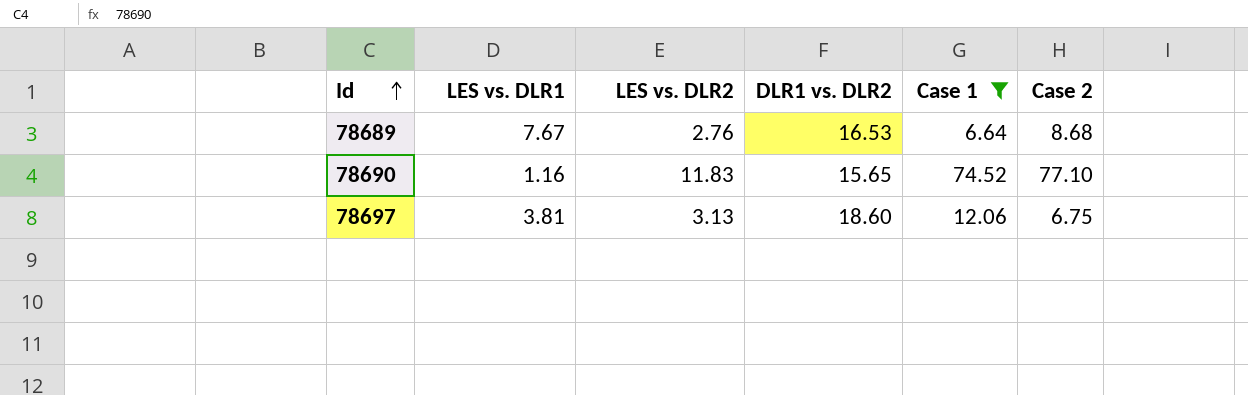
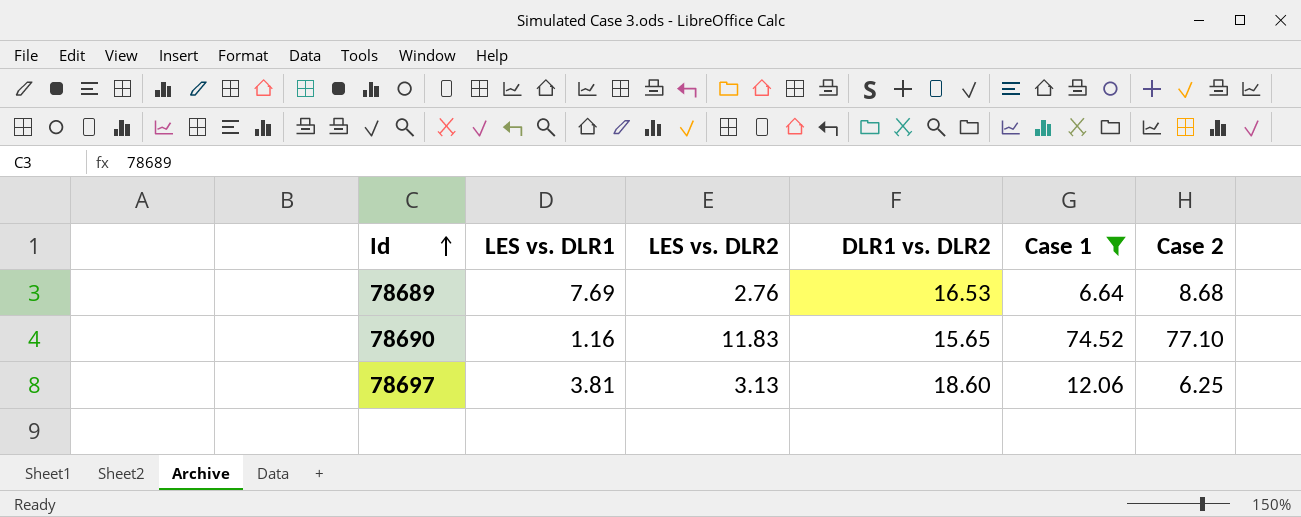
78689 | LES vs. DLR1: 7.67 -> 7.69
78697 | Case 2: 6.75 -> 6.25

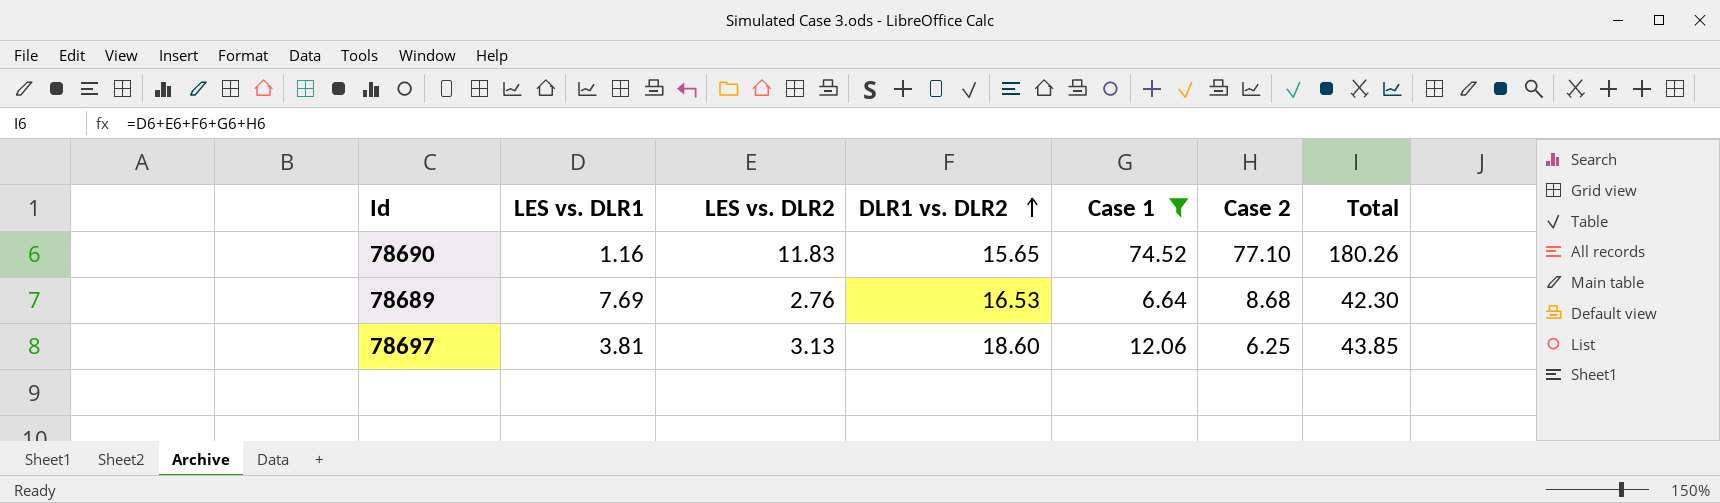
row order: Id ascending -> DLR1 vs. DLR2 ascending
column Total | formula: none -> [LES vs. DLR1] + [LES vs. DLR2] + [DLR1 vs. DLR2] + [Case 1] + [Case 2]

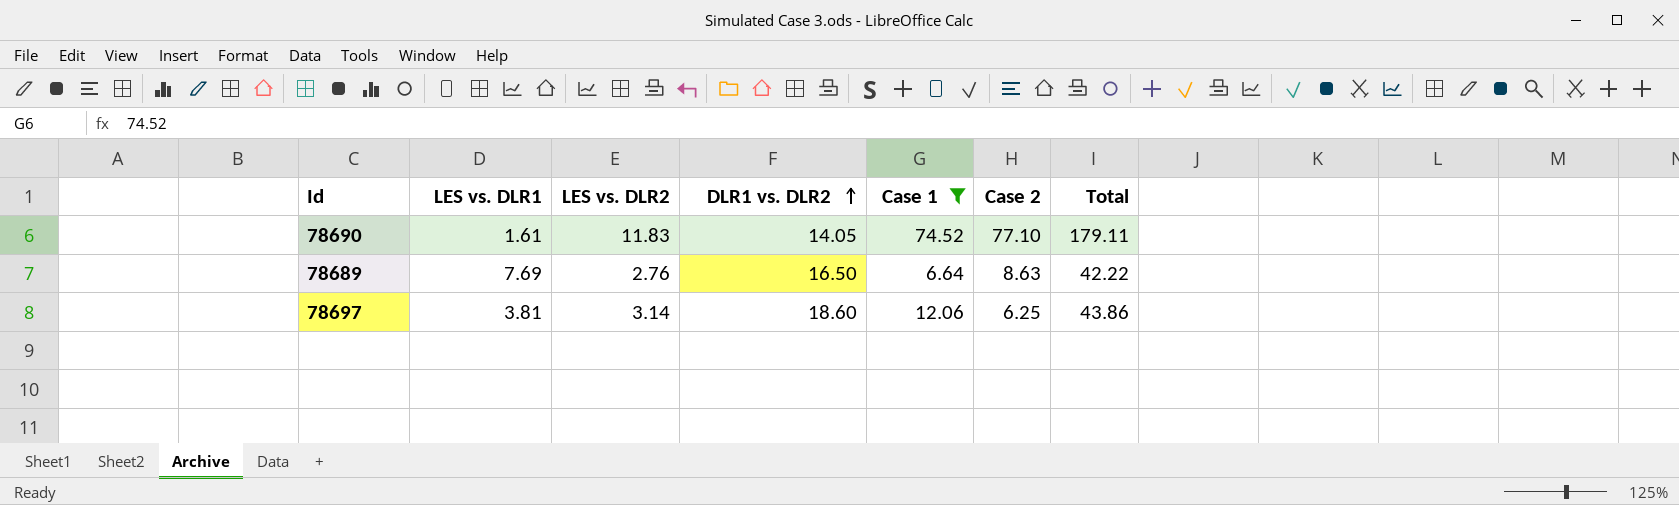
78690 | LES vs. DLR1: 1.16 -> 1.61
78690 | DLR1 vs. DLR2: 15.65 -> 14.05
78690 | Total: 180.26 -> 179.11
78689 | DLR1 vs. DLR2: 16.53 -> 16.50
78689 | Case 2: 8.68 -> 8.63
78689 | Total: 42.30 -> 42.22
78697 | LES vs. DLR2: 3.13 -> 3.14
78697 | Total: 43.85 -> 43.86

